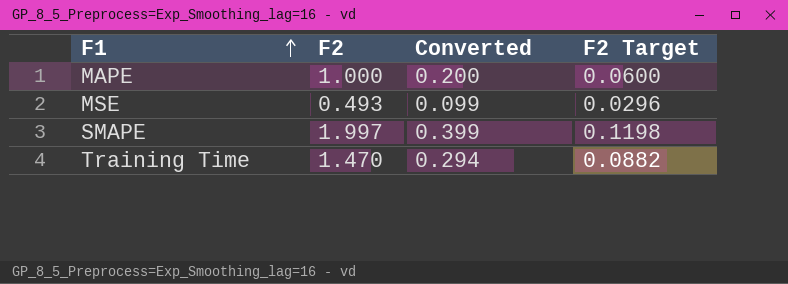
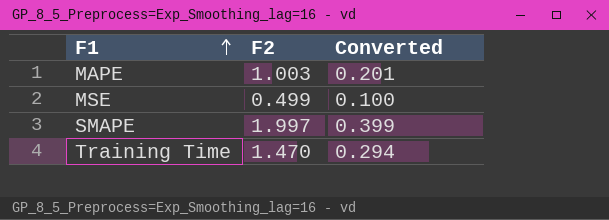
column F2 Target | formula: [F2] * 0.06 -> none
MAPE | F2: 1.000 -> 1.003
MAPE | Converted: 0.200 -> 0.201
MSE | F2: 0.493 -> 0.499
MSE | Converted: 0.099 -> 0.100

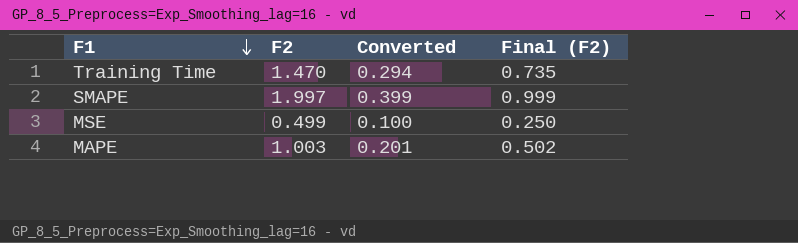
row order: F1 ascending -> F1 descending
column Final (F2) | formula: none -> [F2] * 0.5

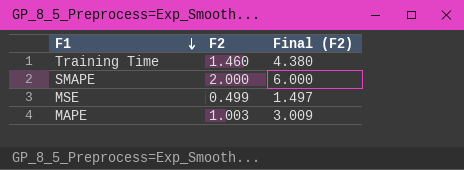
column Converted | formula: [F2] * 0.2 -> none
column Final (F2) | formula: [F2] * 0.5 -> [F2] * 3
Training Time | F2: 1.470 -> 1.460
SMAPE | F2: 1.997 -> 2.000

